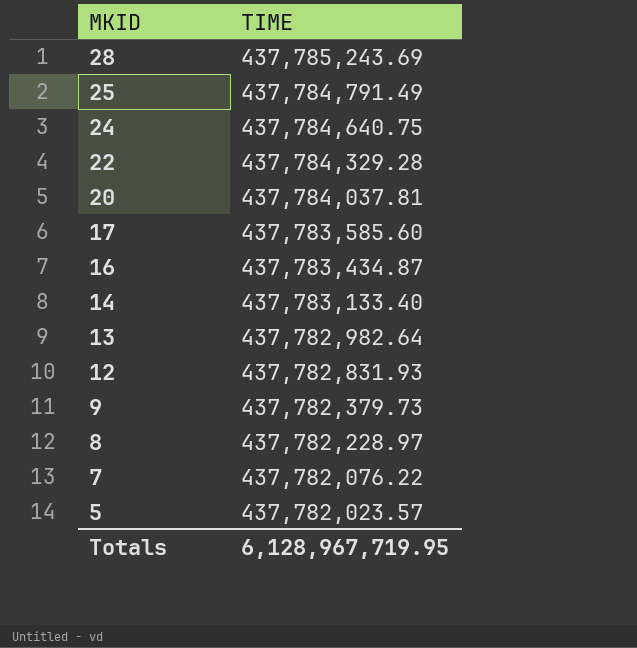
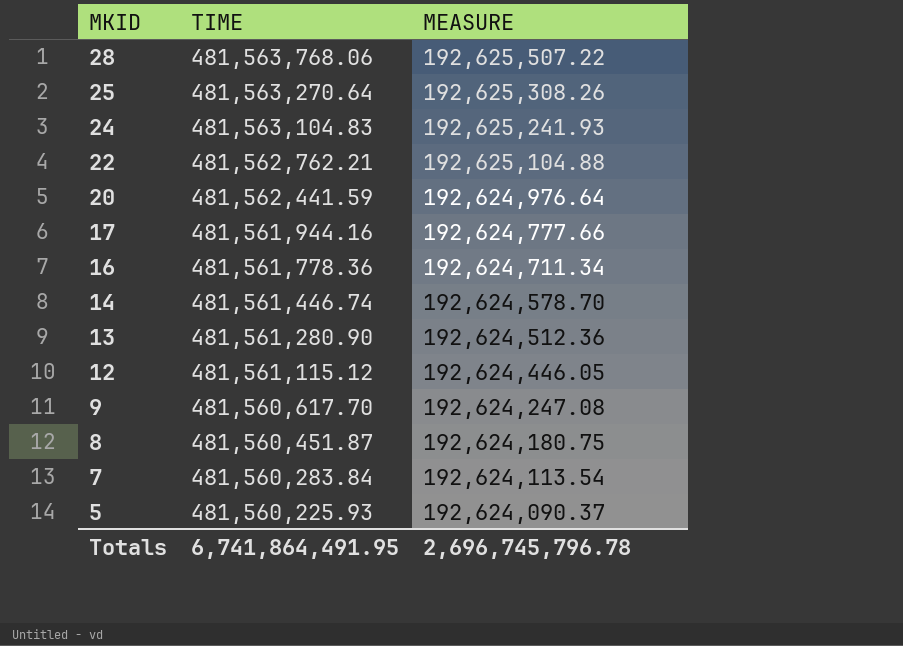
column MEASURE | formula: none -> [TIME] * 0.4
28 | TIME: 437,785,243.69 -> 481,563,768.06
25 | TIME: 437,784,791.49 -> 481,563,270.64
24 | TIME: 437,784,640.75 -> 481,563,104.83
22 | TIME: 437,784,329.28 -> 481,562,762.21
20 | TIME: 437,784,037.81 -> 481,562,441.59
17 | TIME: 437,783,585.60 -> 481,561,944.16
16 | TIME: 437,783,434.87 -> 481,561,778.36
14 | TIME: 437,783,133.40 -> 481,561,446.74
13 | TIME: 437,782,982.64 -> 481,561,280.90
12 | TIME: 437,782,831.93 -> 481,561,115.12
9 | TIME: 437,782,379.73 -> 481,560,617.70
8 | TIME: 437,782,228.97 -> 481,560,451.87
7 | TIME: 437,782,076.22 -> 481,560,283.84
5 | TIME: 437,782,023.57 -> 481,560,225.93
Totals | TIME: 6,128,967,719.95 -> 6,741,864,491.95

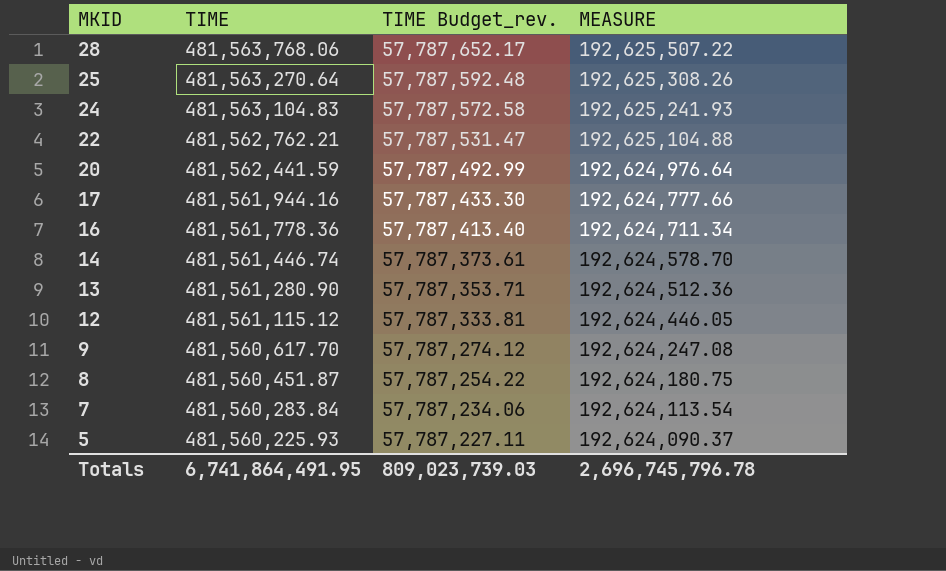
column TIME Budget_rev. | formula: none -> [TIME] * 0.12

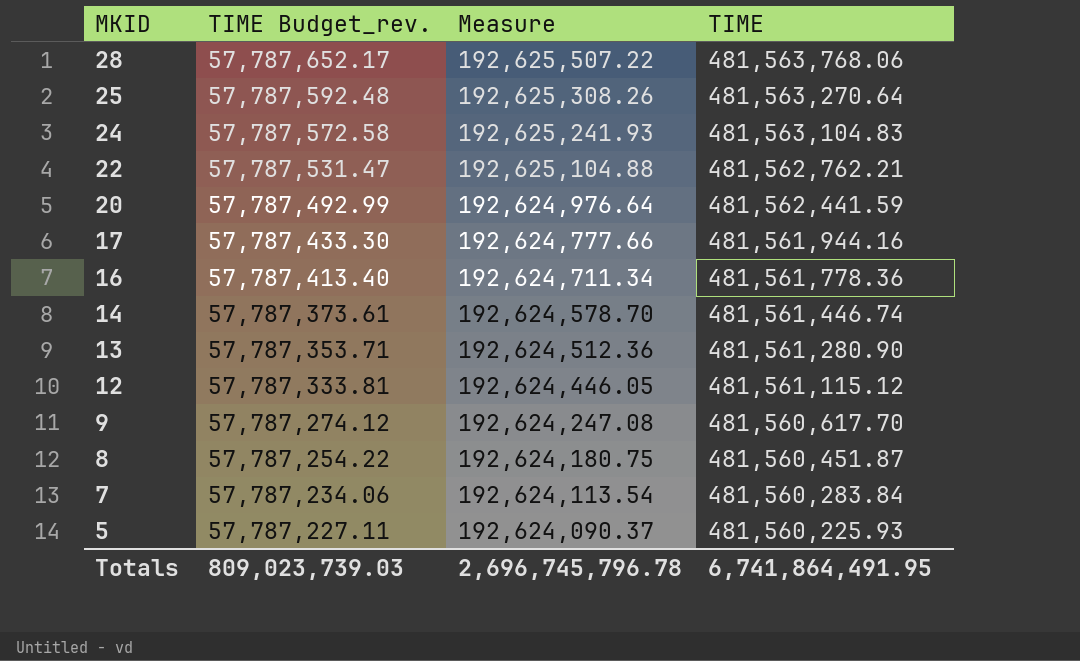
column name: MEASURE -> Measure
column TIME | position: 2 -> 4

